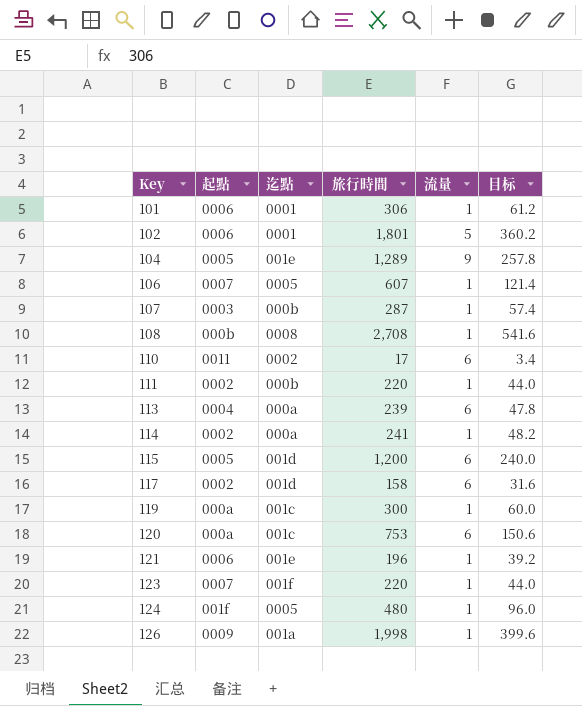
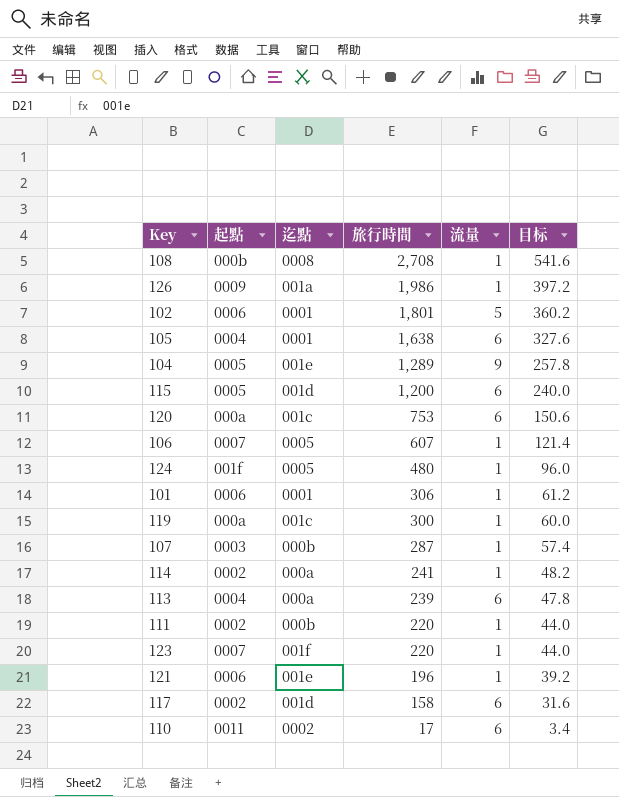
row order: Key ascending -> 旅行時間 descending
126 | 旅行時間: 1,998 -> 1,986
126 | 目标: 399.6 -> 397.2
row 105: none -> 0004 | 0001 | 1,638 | 6 | 327.6

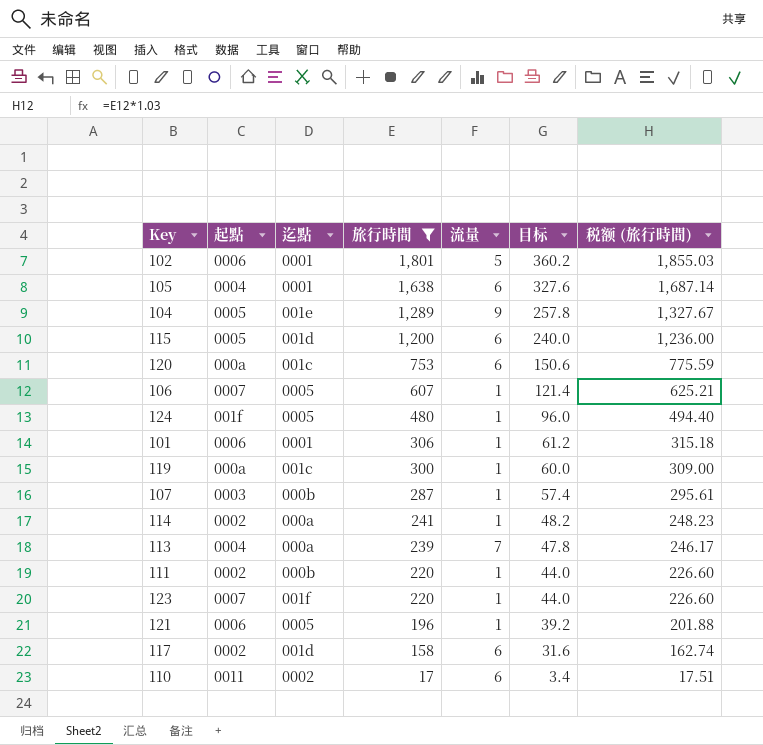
filter: none -> 旅行時間 <= 1,801
column 税额 (旅行時間) | formula: none -> [旅行時間] * 1.03
113 | 流量: 6 -> 7
121 | 迄點: 001e -> 0005

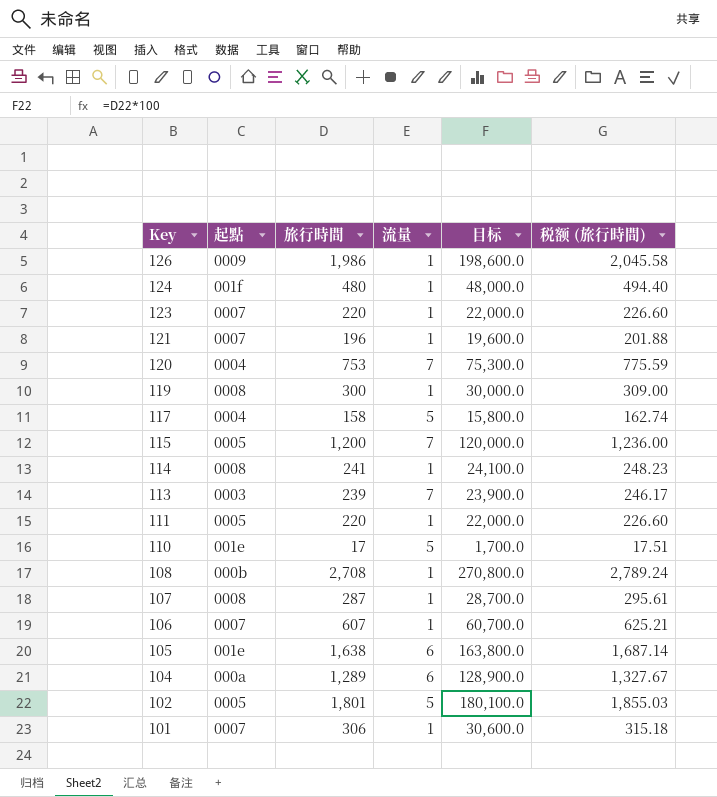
filter: 旅行時間 <= 1,801 -> none
row order: 旅行時間 descending -> Key descending
column 迄點 | position: 3 -> none
column 目标 | formula: [旅行時間] * 0.2 -> [旅行時間] * 100
121 | 起點: 0006 -> 0007
120 | 起點: 000a -> 0004
120 | 流量: 6 -> 7
119 | 起點: 000a -> 0008
117 | 起點: 0002 -> 0004
117 | 流量: 6 -> 5
115 | 流量: 6 -> 7
114 | 起點: 0002 -> 0008
113 | 起點: 0004 -> 0003
111 | 起點: 0002 -> 0005
110 | 起點: 0011 -> 001e
110 | 流量: 6 -> 5
107 | 起點: 0003 -> 0008
105 | 起點: 0004 -> 001e
104 | 起點: 0005 -> 000a
104 | 流量: 9 -> 6
102 | 起點: 0006 -> 0005
101 | 起點: 0006 -> 0007

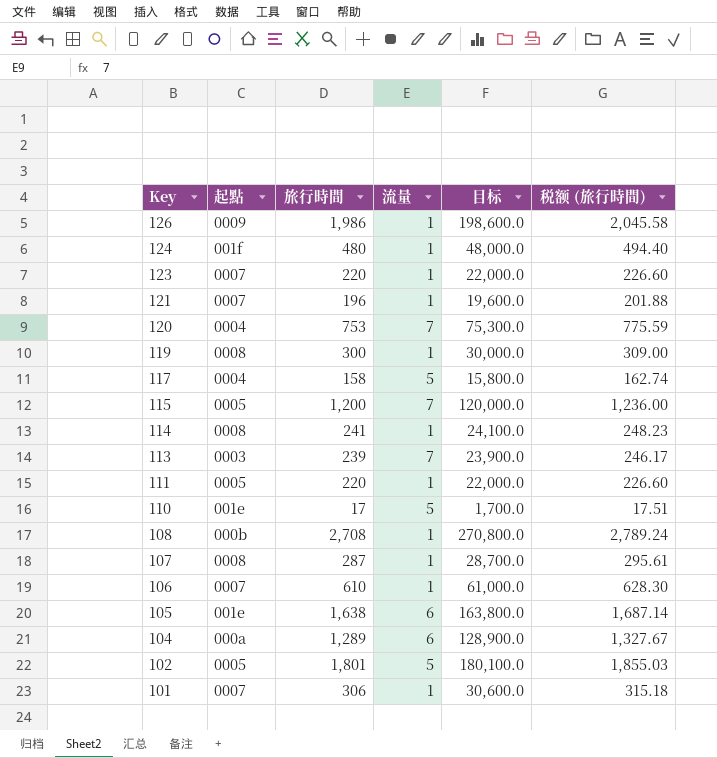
106 | 旅行時間: 607 -> 610
106 | 目标: 60,700.0 -> 61,000.0
106 | 税额 (旅行時間): 625.21 -> 628.30

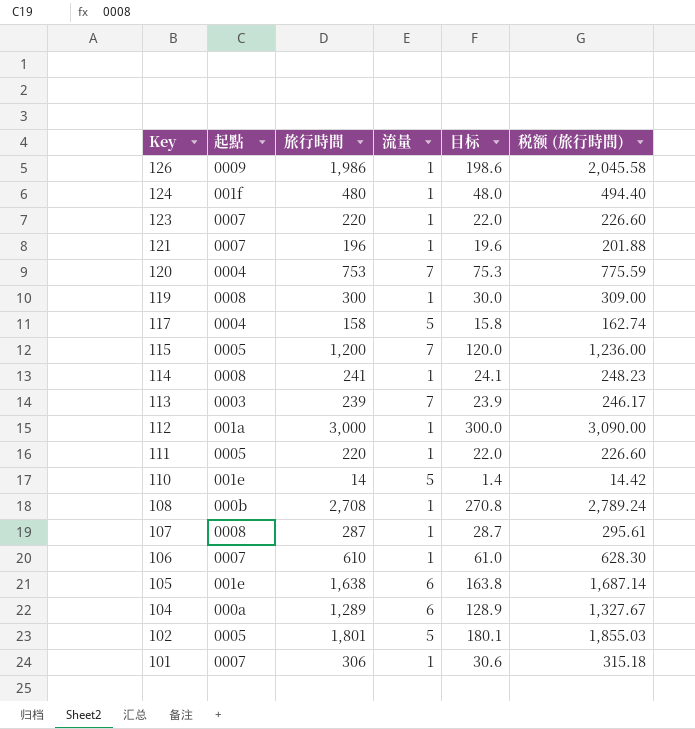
column 目标 | formula: [旅行時間] * 100 -> [旅行時間] * 0.1
row 112: none -> 001a | 3,000 | 1 | 300.0 | 3,090.00
110 | 旅行時間: 17 -> 14
110 | 税额 (旅行時間): 17.51 -> 14.42

